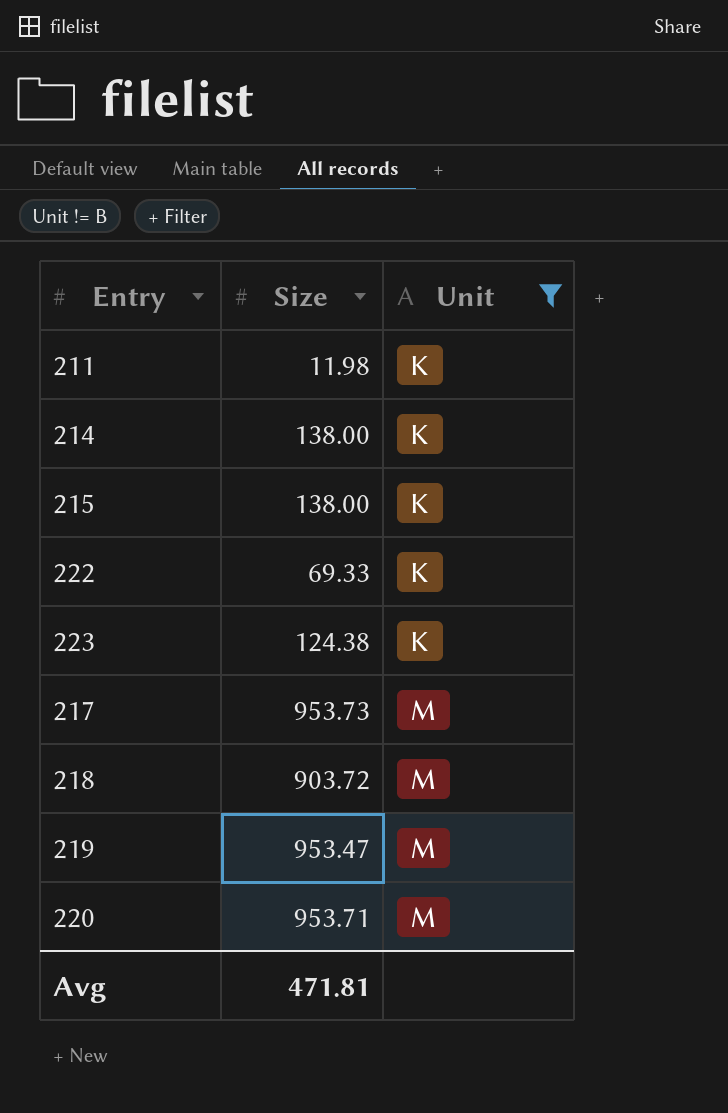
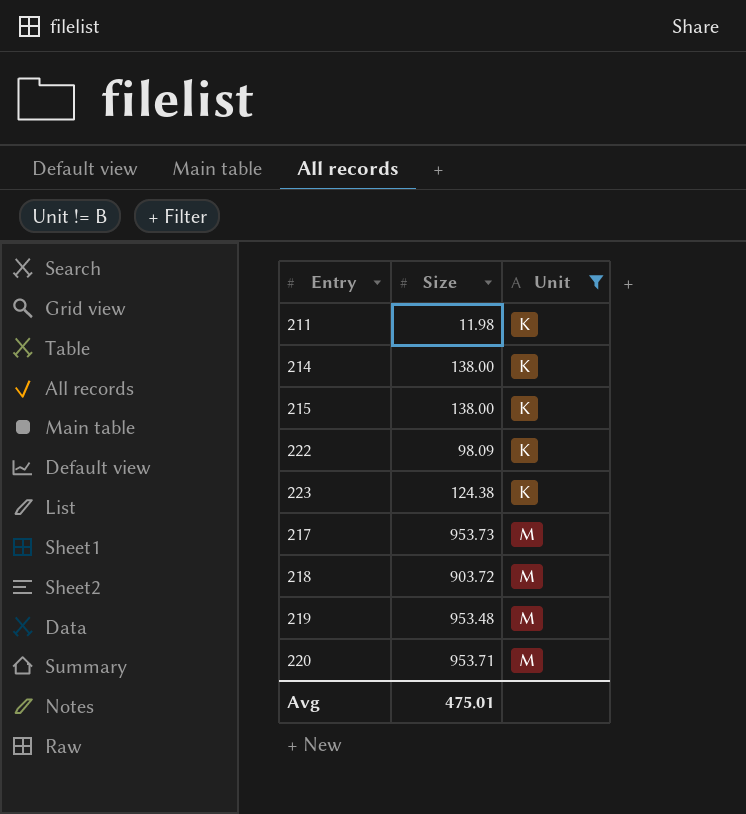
222 | Size: 69.33 -> 98.09
219 | Size: 953.47 -> 953.48
Avg | Size: 471.81 -> 475.01

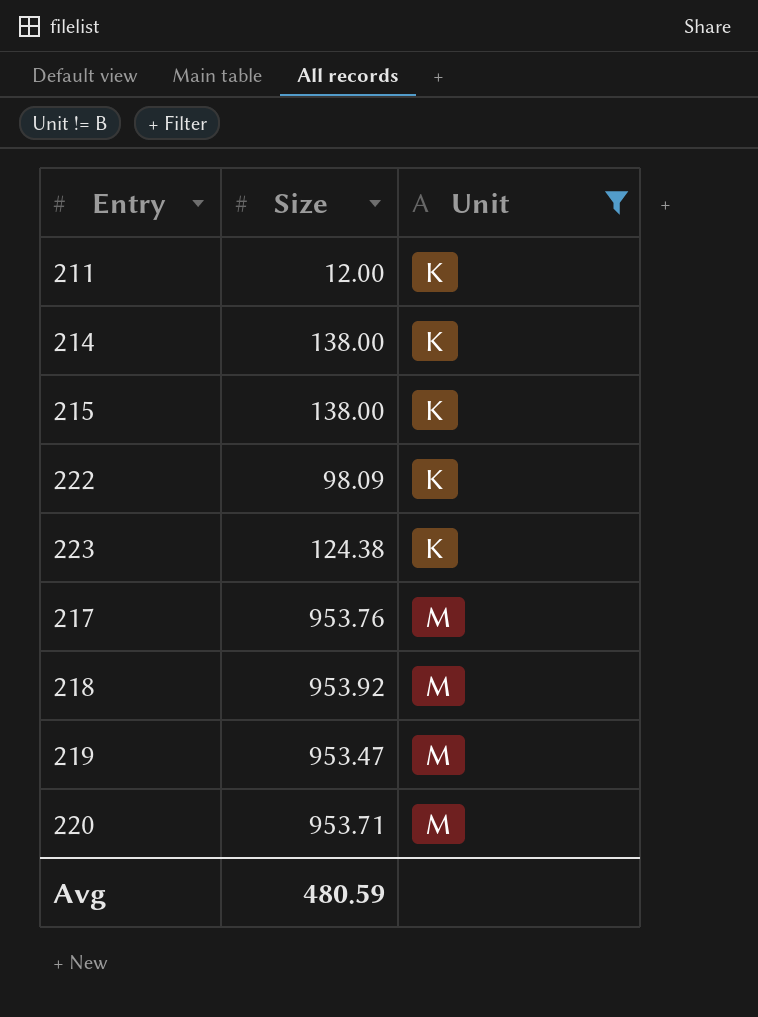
211 | Size: 11.98 -> 12.00
217 | Size: 953.73 -> 953.76
218 | Size: 903.72 -> 953.92
219 | Size: 953.48 -> 953.47
Avg | Size: 475.01 -> 480.59

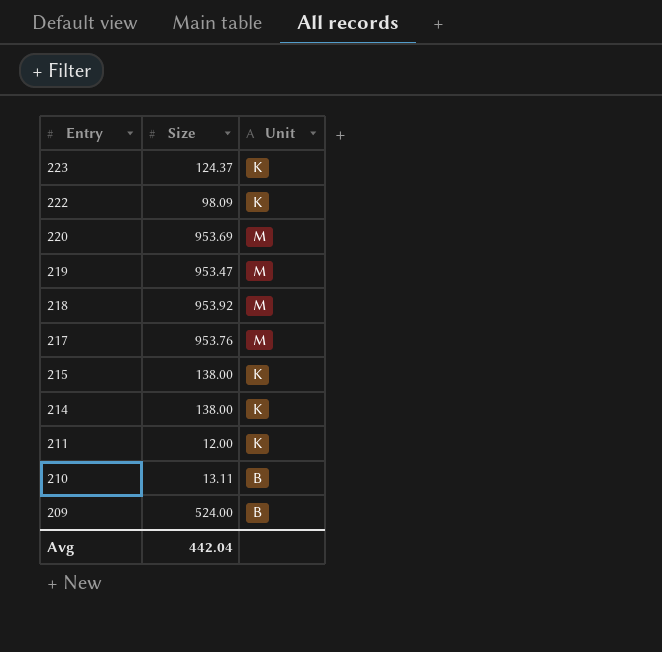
filter: Unit != B -> none
row order: Unit ascending -> Entry descending
223 | Size: 124.38 -> 124.37
220 | Size: 953.71 -> 953.69
Avg | Size: 480.59 -> 442.04

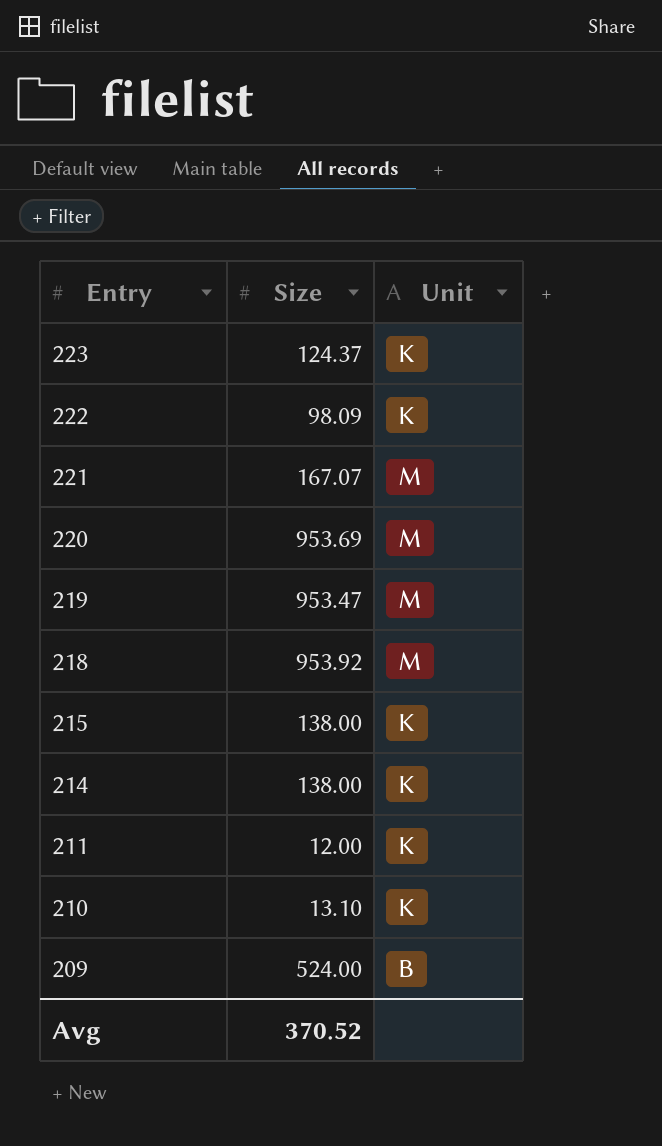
row 217: 953.76 | M -> none
row 221: none -> 167.07 | M
210 | Size: 13.11 -> 13.10
210 | Unit: B -> K
Avg | Size: 442.04 -> 370.52

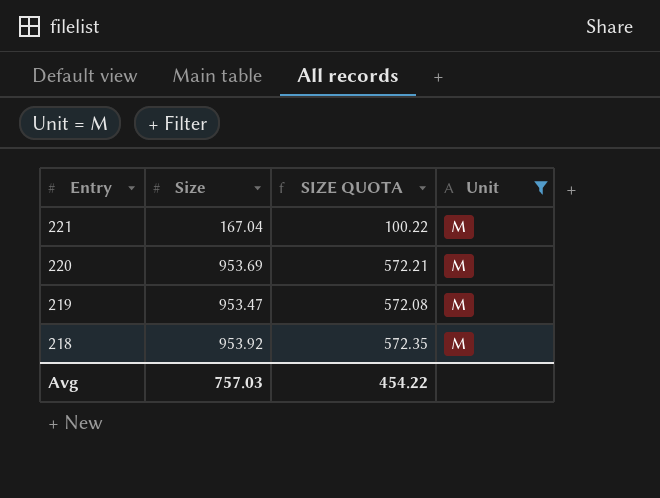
filter: none -> Unit = M
column SIZE QUOTA | formula: none -> [Size] * 0.6
221 | Size: 167.07 -> 167.04
Avg | Size: 370.52 -> 757.03

